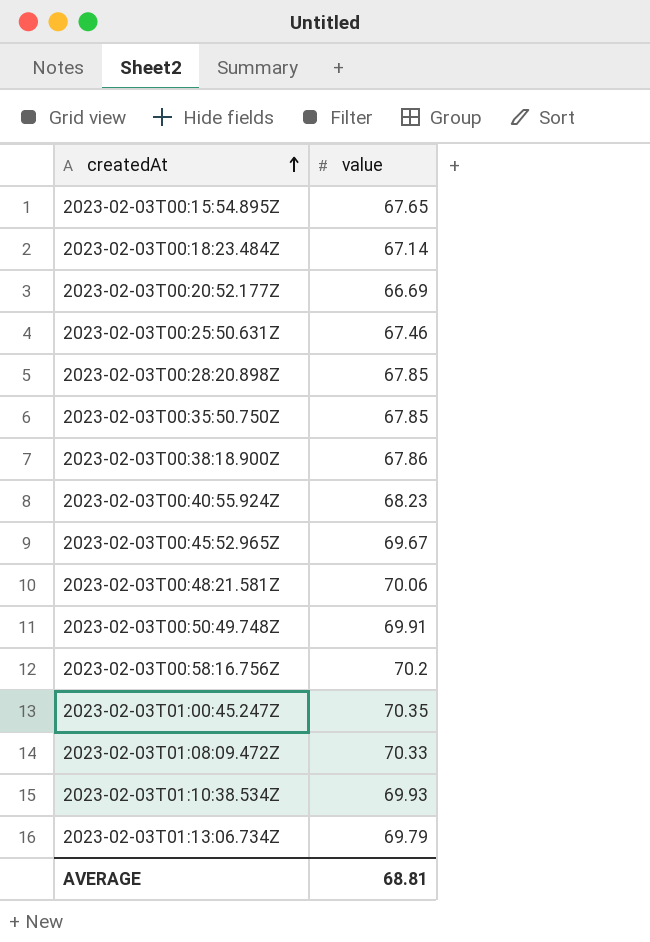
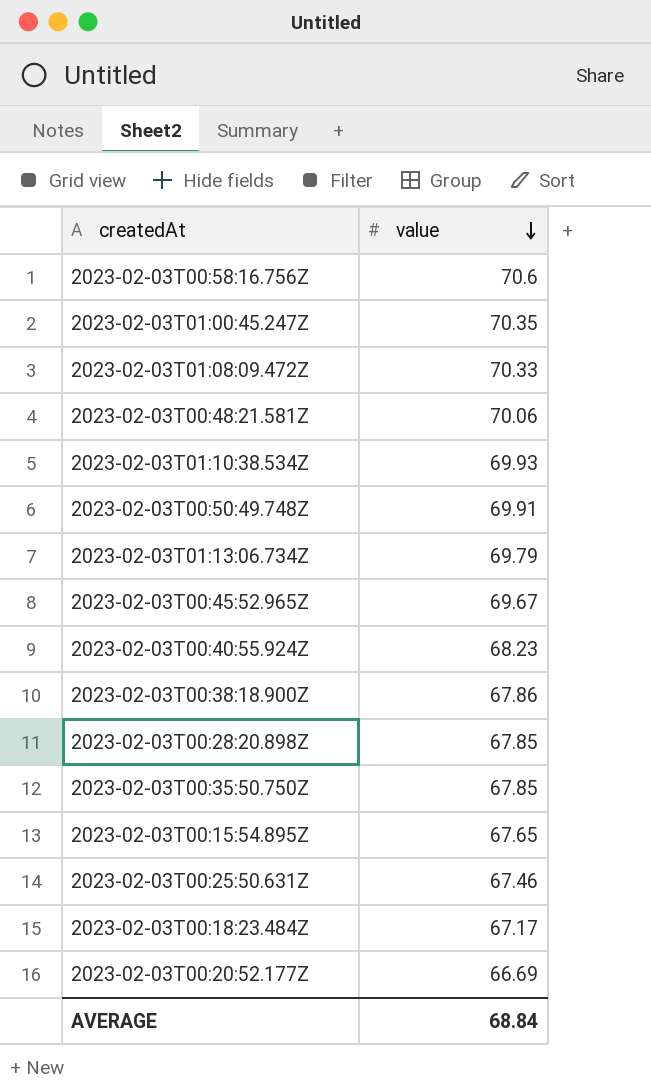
row order: createdAt ascending -> value descending
2023-02-03T00:58:16.756Z | value: 70.2 -> 70.6
2023-02-03T00:18:23.484Z | value: 67.14 -> 67.17
AVERAGE | value: 68.81 -> 68.84

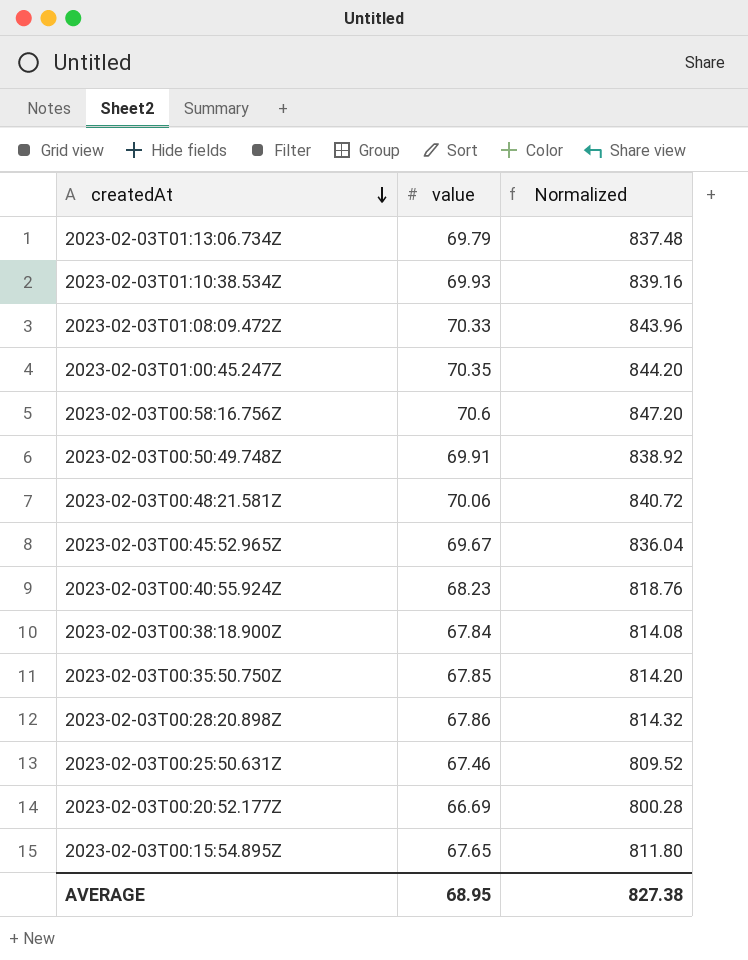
row order: value descending -> createdAt descending
column Normalized | formula: none -> [value] * 12
row 2023-02-03T00:18:23.484Z: 67.17 -> none
2023-02-03T00:38:18.900Z | value: 67.86 -> 67.84
2023-02-03T00:28:20.898Z | value: 67.85 -> 67.86
AVERAGE | value: 68.84 -> 68.95

